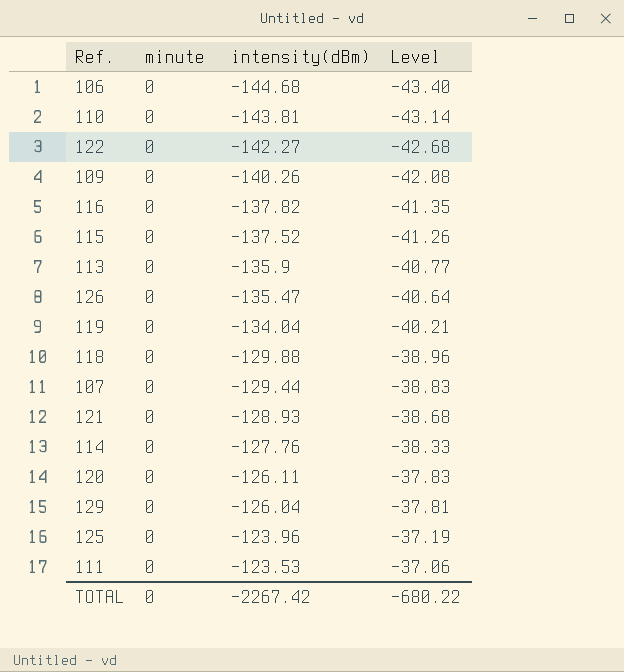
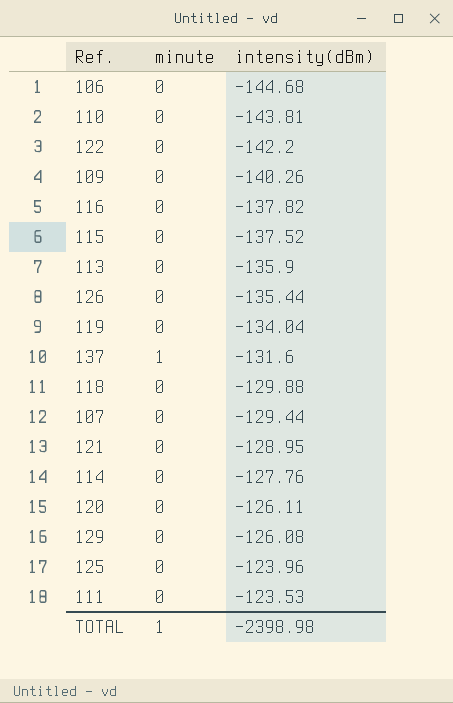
column Level | formula: [intensity(dBm)] * 0.3 -> none
122 | intensity(dBm): -142.27 -> -142.2
126 | intensity(dBm): -135.47 -> -135.44
row 137: none -> 1 | -131.6
121 | intensity(dBm): -128.93 -> -128.95
129 | intensity(dBm): -126.04 -> -126.08
TOTAL | minute: 0 -> 1
TOTAL | intensity(dBm): -2267.42 -> -2398.98

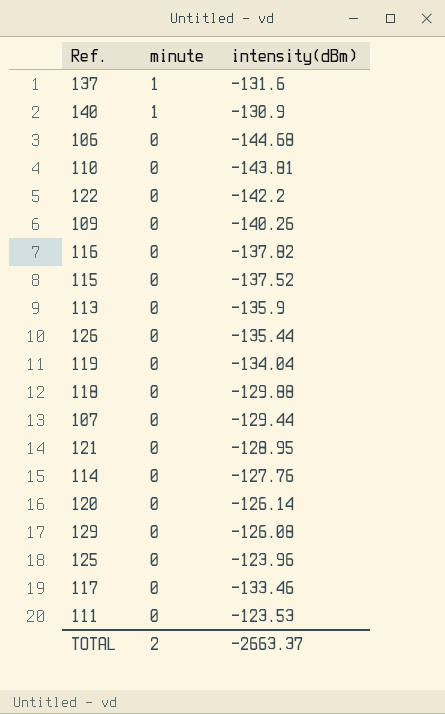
row order: intensity(dBm) ascending -> minute descending
row 140: none -> 1 | -130.9
120 | intensity(dBm): -126.11 -> -126.14
row 117: none -> 0 | -133.46
TOTAL | minute: 1 -> 2
TOTAL | intensity(dBm): -2398.98 -> -2663.37

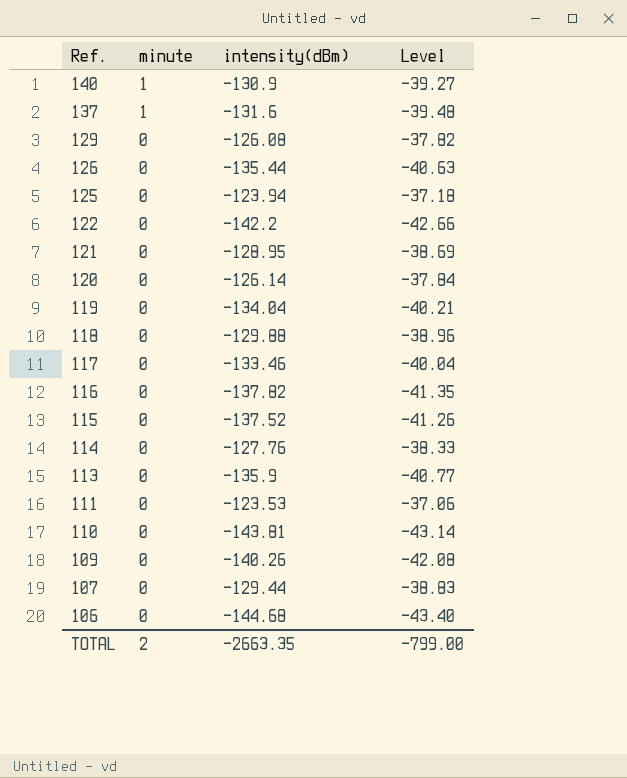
row order: minute descending -> Ref. descending
column Level | formula: none -> [intensity(dBm)] * 0.3
125 | intensity(dBm): -123.96 -> -123.94
TOTAL | intensity(dBm): -2663.37 -> -2663.35

